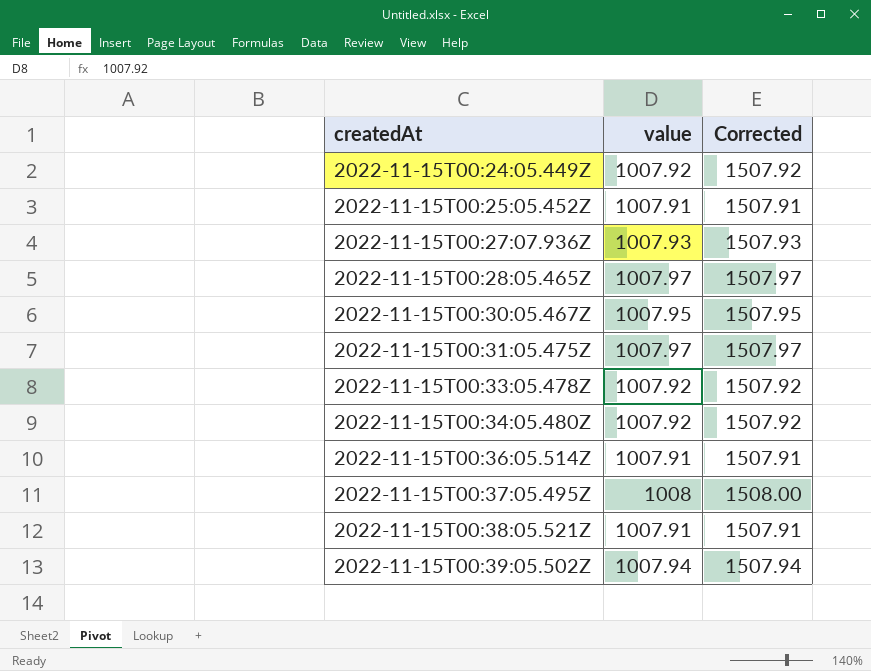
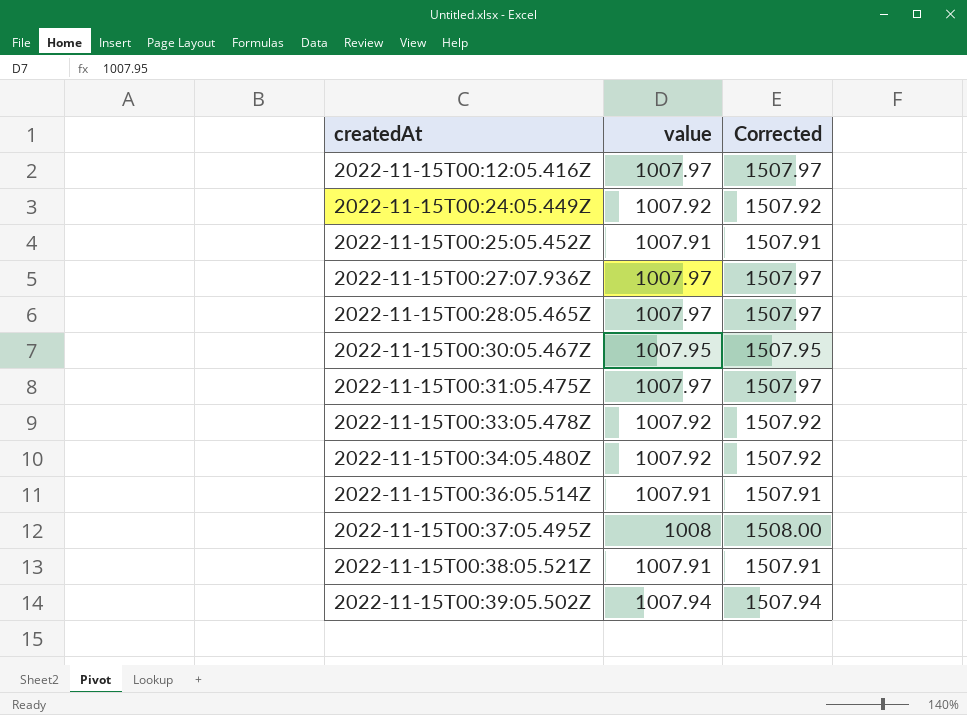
row 2022-11-15T00:12:05.416Z: none -> 1007.97 | 1507.97
2022-11-15T00:27:07.936Z | value: 1007.93 -> 1007.97
2022-11-15T00:27:07.936Z | Corrected: 1507.93 -> 1507.97

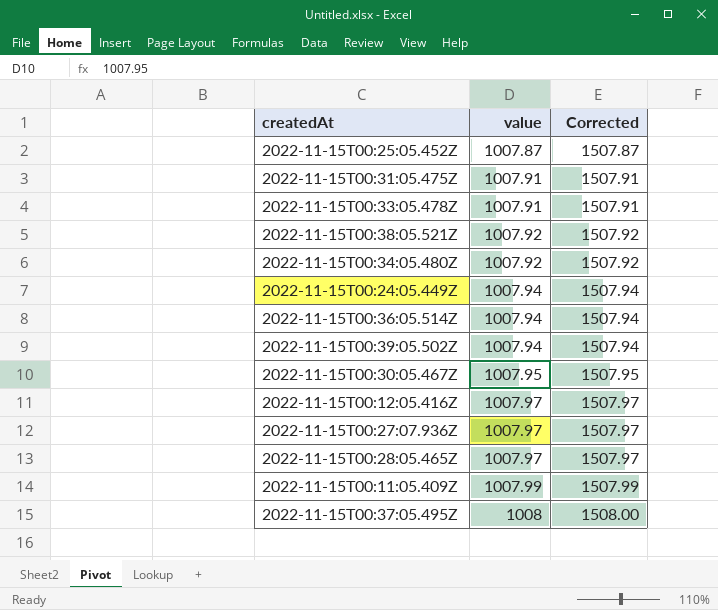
row order: createdAt ascending -> value ascending
2022-11-15T00:25:05.452Z | value: 1007.91 -> 1007.87
2022-11-15T00:25:05.452Z | Corrected: 1507.91 -> 1507.87
2022-11-15T00:31:05.475Z | value: 1007.97 -> 1007.91
2022-11-15T00:31:05.475Z | Corrected: 1507.97 -> 1507.91
2022-11-15T00:33:05.478Z | value: 1007.92 -> 1007.91
2022-11-15T00:33:05.478Z | Corrected: 1507.92 -> 1507.91
2022-11-15T00:38:05.521Z | value: 1007.91 -> 1007.92
2022-11-15T00:38:05.521Z | Corrected: 1507.91 -> 1507.92
2022-11-15T00:24:05.449Z | value: 1007.92 -> 1007.94
2022-11-15T00:24:05.449Z | Corrected: 1507.92 -> 1507.94
2022-11-15T00:36:05.514Z | value: 1007.91 -> 1007.94
2022-11-15T00:36:05.514Z | Corrected: 1507.91 -> 1507.94
row 2022-11-15T00:11:05.409Z: none -> 1007.99 | 1507.99

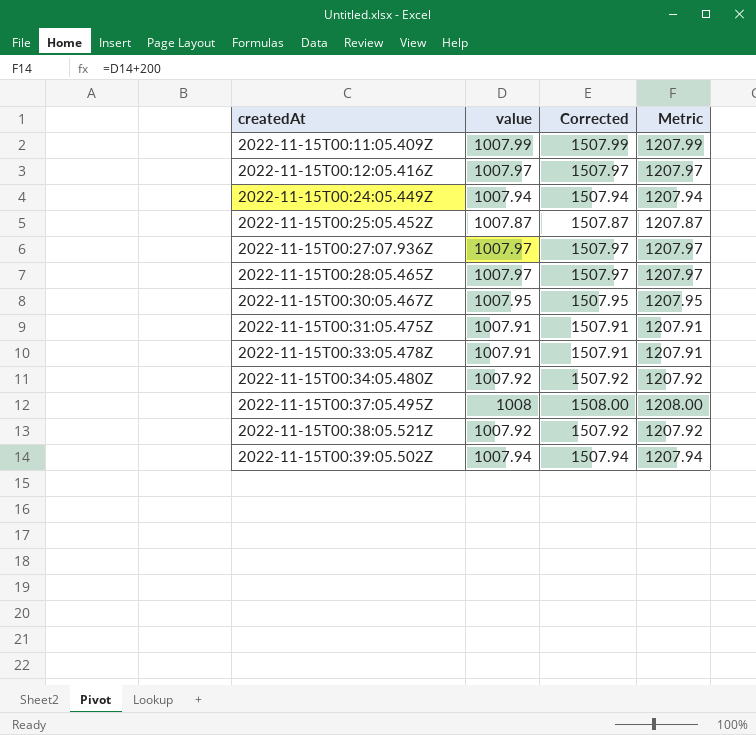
row order: value ascending -> createdAt ascending
column Metric | formula: none -> [value] + 200
row 2022-11-15T00:36:05.514Z: 1007.94 | 1507.94 -> none

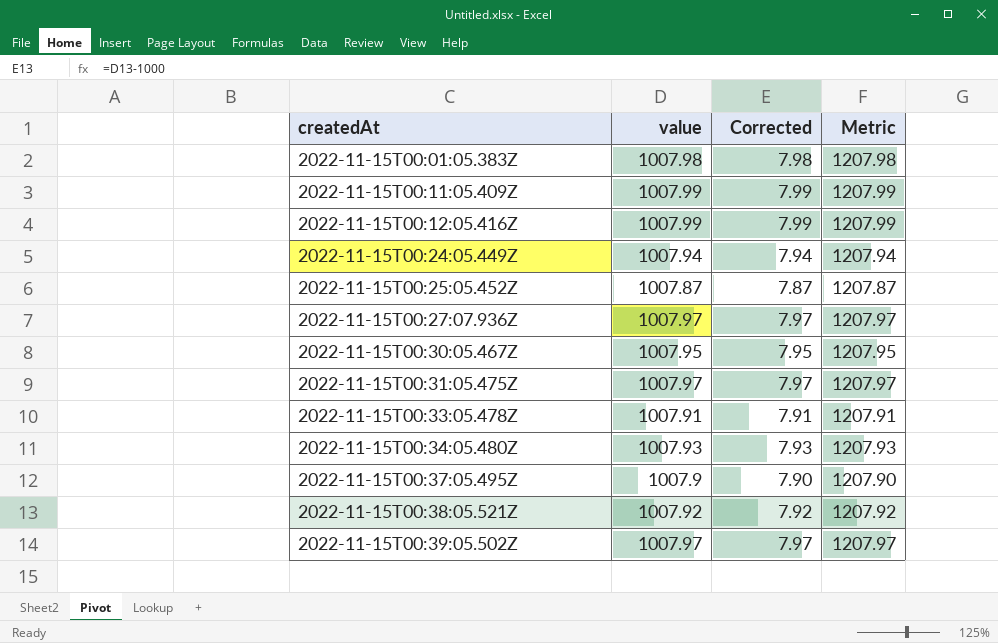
column Corrected | formula: [value] + 500 -> [value] - 1000
row 2022-11-15T00:28:05.465Z: 1007.97 | 1507.97 | 1207.97 -> none
row 2022-11-15T00:01:05.383Z: none -> 1007.98 | 7.98 | 1207.98
2022-11-15T00:12:05.416Z | value: 1007.97 -> 1007.99
2022-11-15T00:12:05.416Z | Metric: 1207.97 -> 1207.99
2022-11-15T00:31:05.475Z | value: 1007.91 -> 1007.97
2022-11-15T00:31:05.475Z | Metric: 1207.91 -> 1207.97
2022-11-15T00:34:05.480Z | value: 1007.92 -> 1007.93
2022-11-15T00:34:05.480Z | Metric: 1207.92 -> 1207.93
2022-11-15T00:37:05.495Z | value: 1008 -> 1007.9
2022-11-15T00:37:05.495Z | Metric: 1208.00 -> 1207.90
2022-11-15T00:39:05.502Z | value: 1007.94 -> 1007.97
2022-11-15T00:39:05.502Z | Metric: 1207.94 -> 1207.97

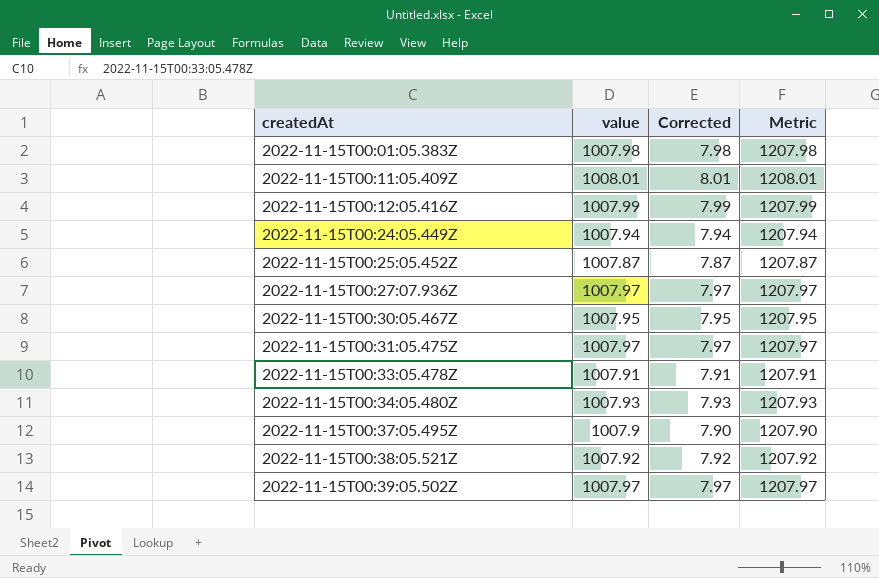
2022-11-15T00:11:05.409Z | value: 1007.99 -> 1008.01
2022-11-15T00:11:05.409Z | Corrected: 7.99 -> 8.01
2022-11-15T00:11:05.409Z | Metric: 1207.99 -> 1208.01

